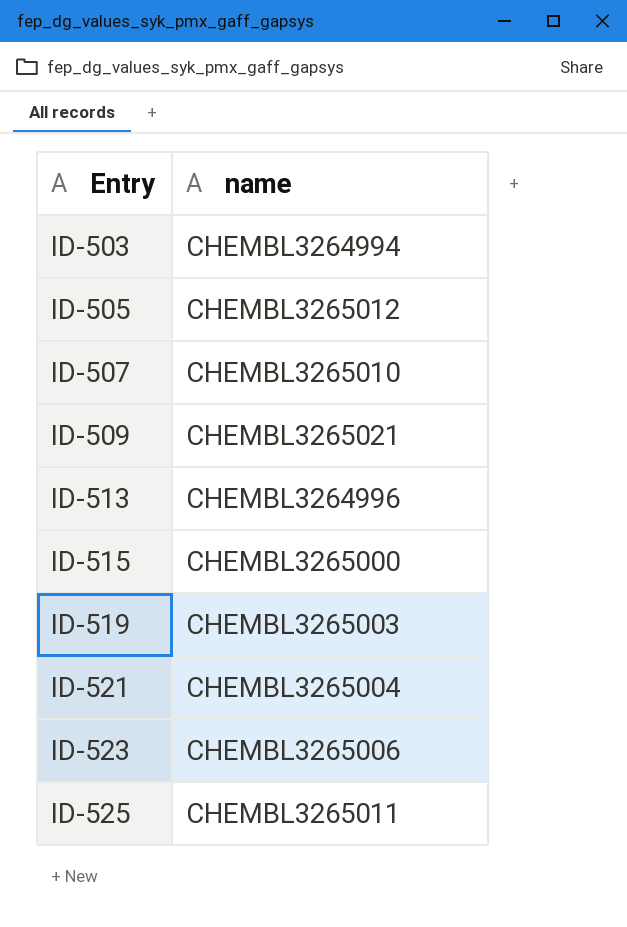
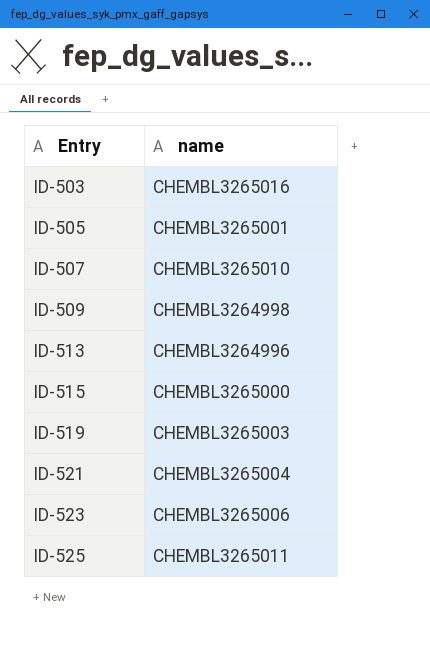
ID-503 | name: CHEMBL3264994 -> CHEMBL3265016
ID-505 | name: CHEMBL3265012 -> CHEMBL3265001
ID-509 | name: CHEMBL3265021 -> CHEMBL3264998

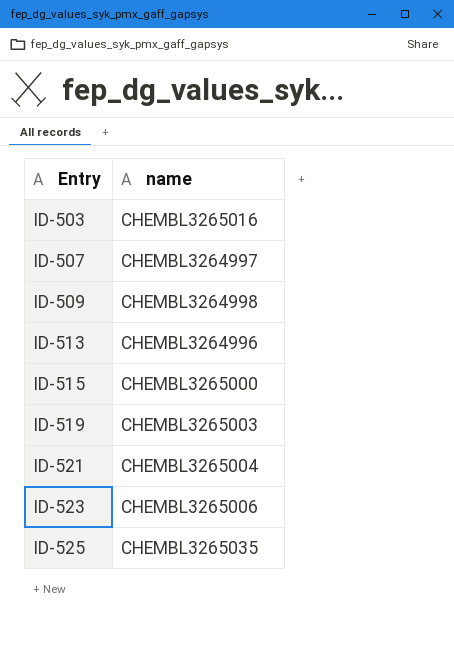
row ID-505: CHEMBL3265001 -> none
ID-507 | name: CHEMBL3265010 -> CHEMBL3264997
ID-525 | name: CHEMBL3265011 -> CHEMBL3265035

